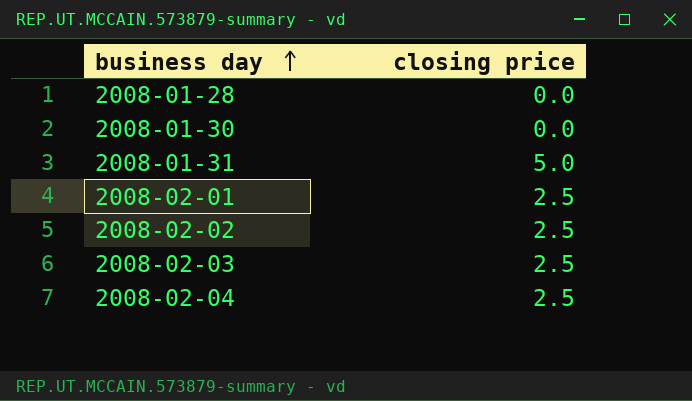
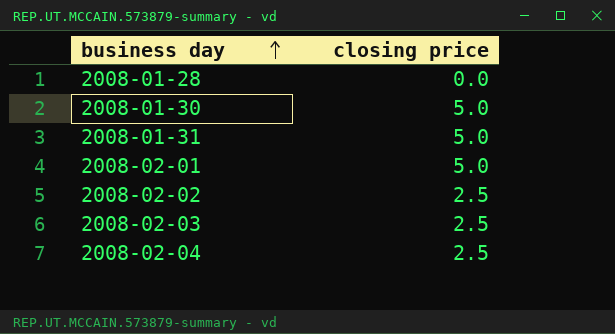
2008-01-30 | closing price: 0.0 -> 5.0
2008-02-01 | closing price: 2.5 -> 5.0

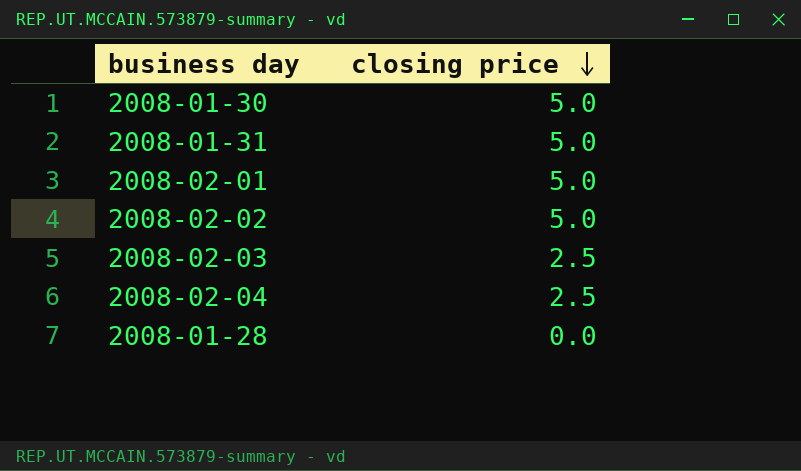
row order: business day ascending -> closing price descending
2008-02-02 | closing price: 2.5 -> 5.0

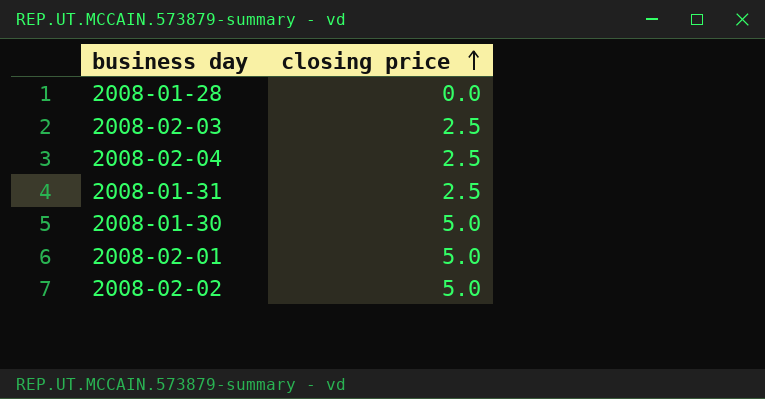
row order: closing price descending -> closing price ascending
2008-01-31 | closing price: 5.0 -> 2.5

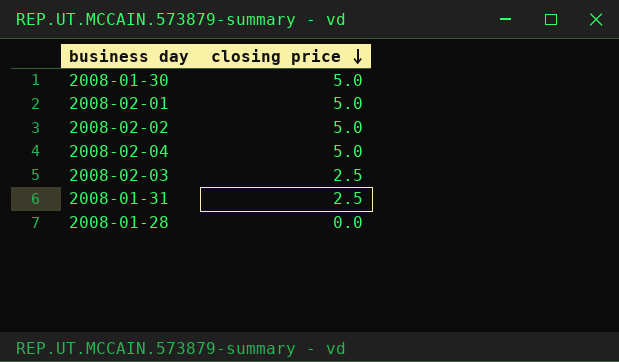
row order: closing price ascending -> closing price descending
2008-02-04 | closing price: 2.5 -> 5.0

